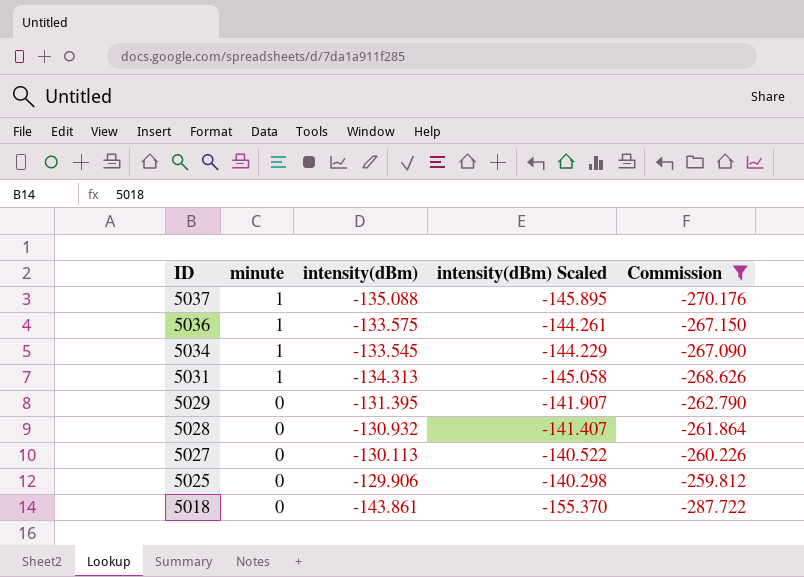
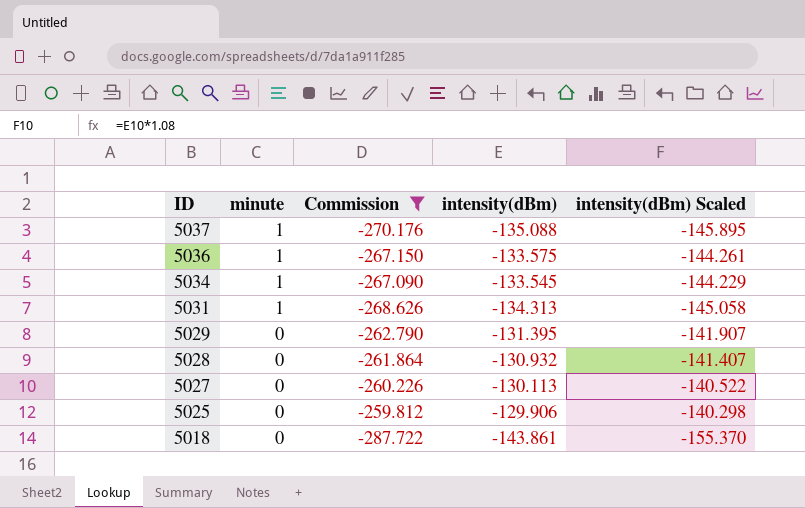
column Commission | position: 5 -> 3

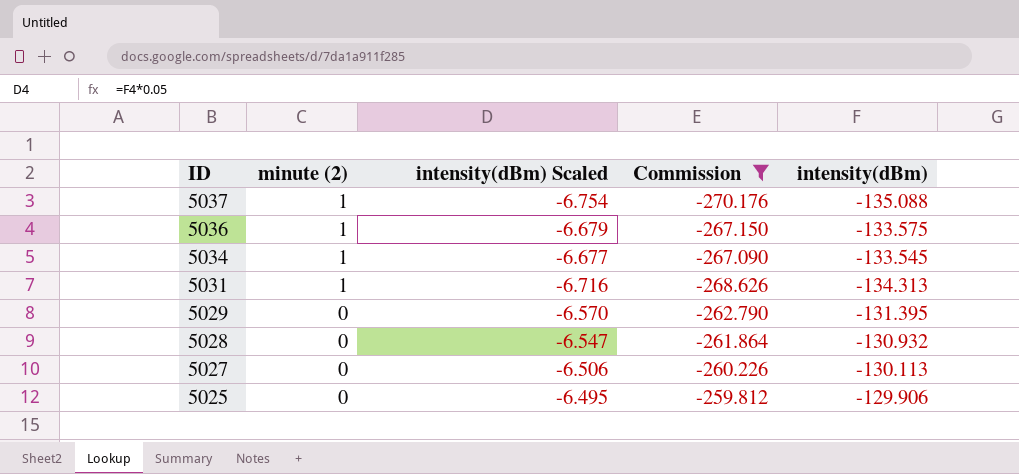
column name: minute -> minute (2)
column intensity(dBm) Scaled | formula: [intensity(dBm)] * 1.08 -> [intensity(dBm)] * 0.05
column intensity(dBm) Scaled | position: 5 -> 3
row 5018: 0 | -287.722 | -143.861 | -155.370 -> none

